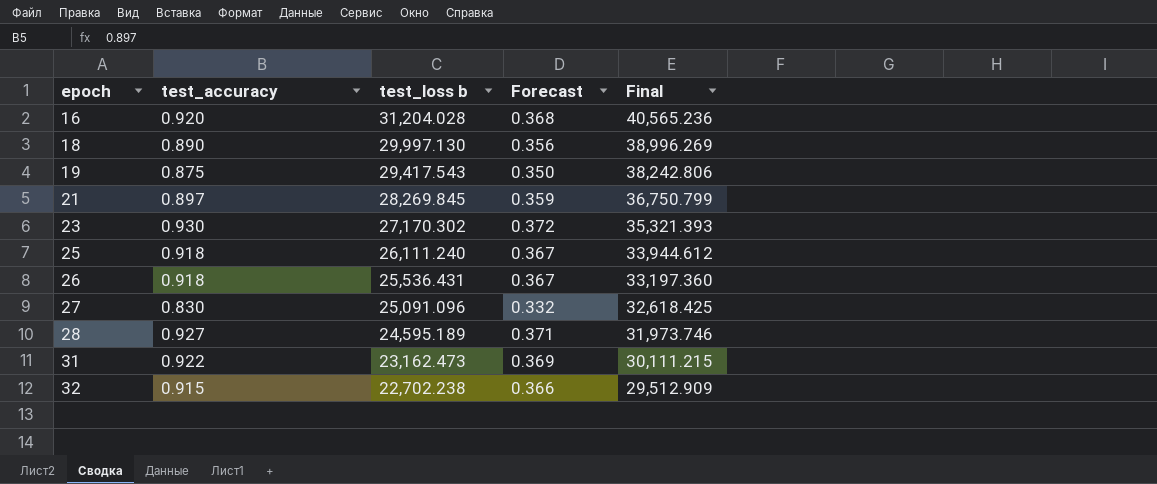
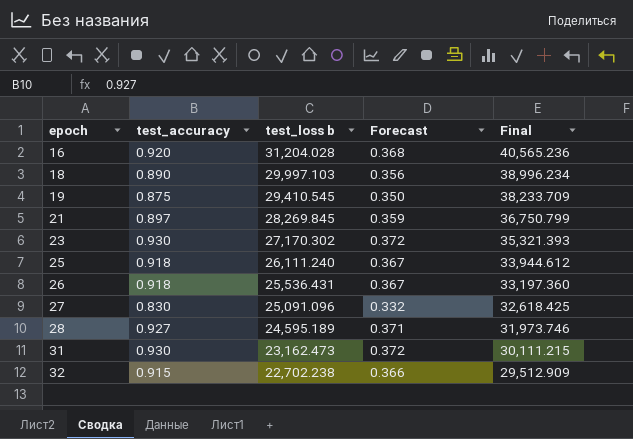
18 | test_loss b: 29,997.130 -> 29,997.103
18 | Final: 38,996.269 -> 38,996.234
19 | test_loss b: 29,417.543 -> 29,410.545
19 | Final: 38,242.806 -> 38,233.709
31 | test_accuracy: 0.922 -> 0.930
31 | Forecast: 0.369 -> 0.372

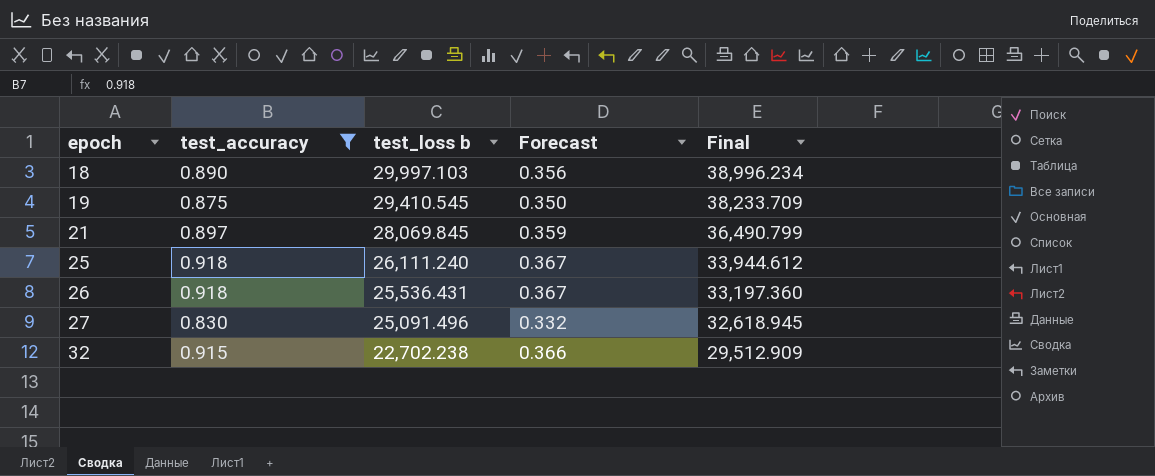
filter: none -> test_accuracy <= 0.918
21 | test_loss b: 28,269.845 -> 28,069.845
21 | Final: 36,750.799 -> 36,490.799
27 | test_loss b: 25,091.096 -> 25,091.496
27 | Final: 32,618.425 -> 32,618.945

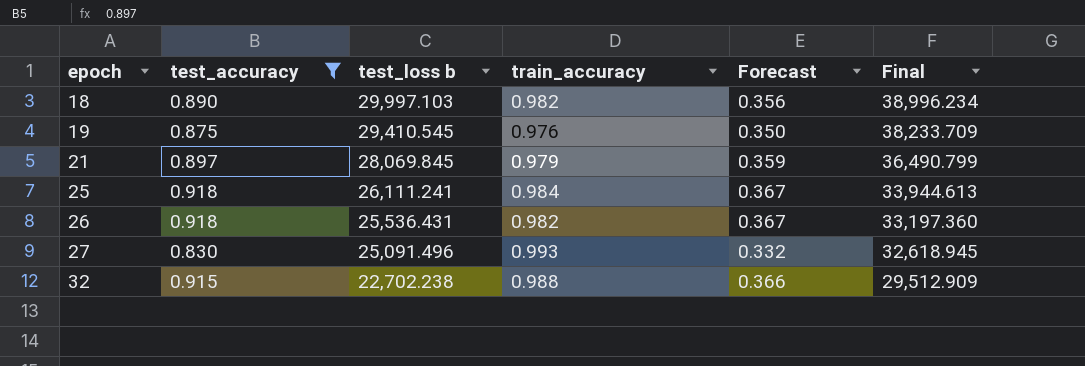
column train_accuracy | position: none -> 4
25 | test_loss b: 26,111.240 -> 26,111.241
25 | Final: 33,944.612 -> 33,944.613

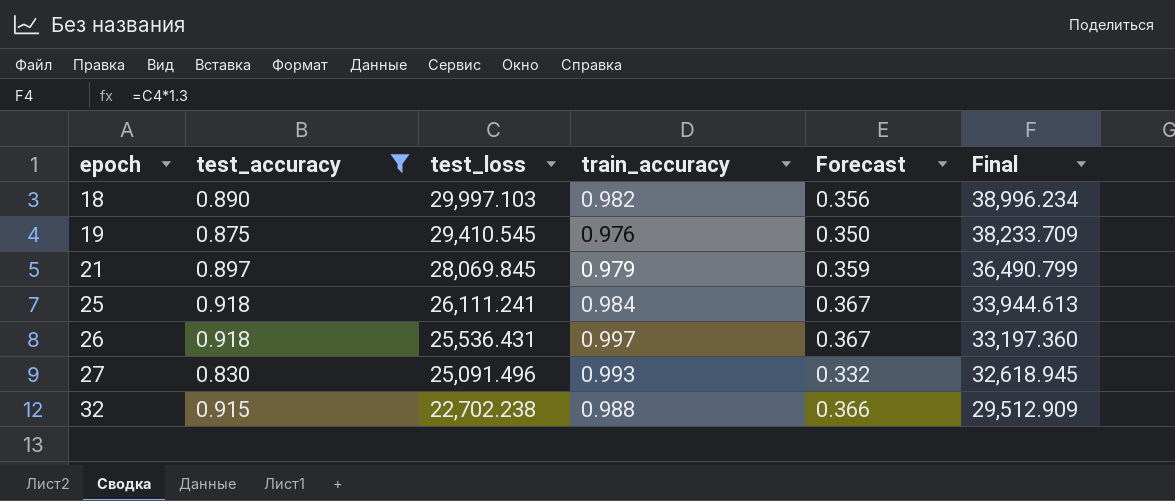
column name: test_loss b -> test_loss
26 | train_accuracy: 0.982 -> 0.997

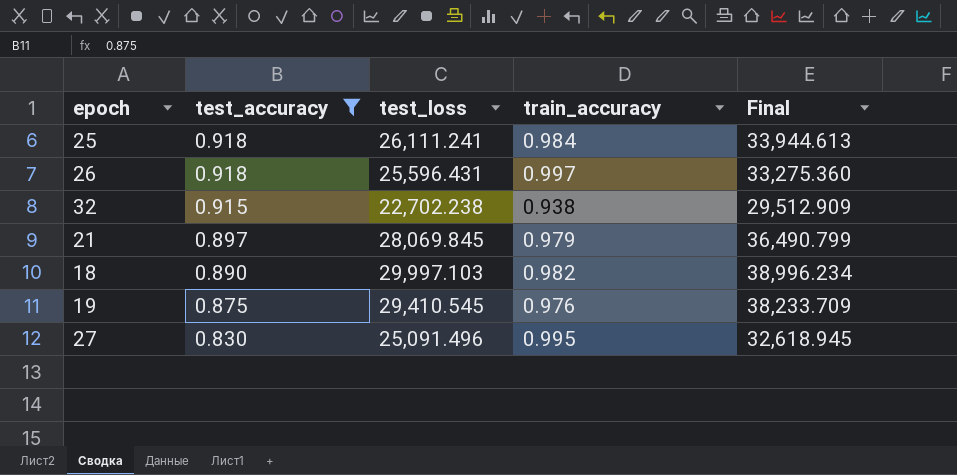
row order: epoch ascending -> test_accuracy descending
column Forecast | formula: [test_accuracy] * 0.4 -> none
26 | test_loss: 25,536.431 -> 25,596.431
26 | Final: 33,197.360 -> 33,275.360
32 | train_accuracy: 0.988 -> 0.938
27 | train_accuracy: 0.993 -> 0.995

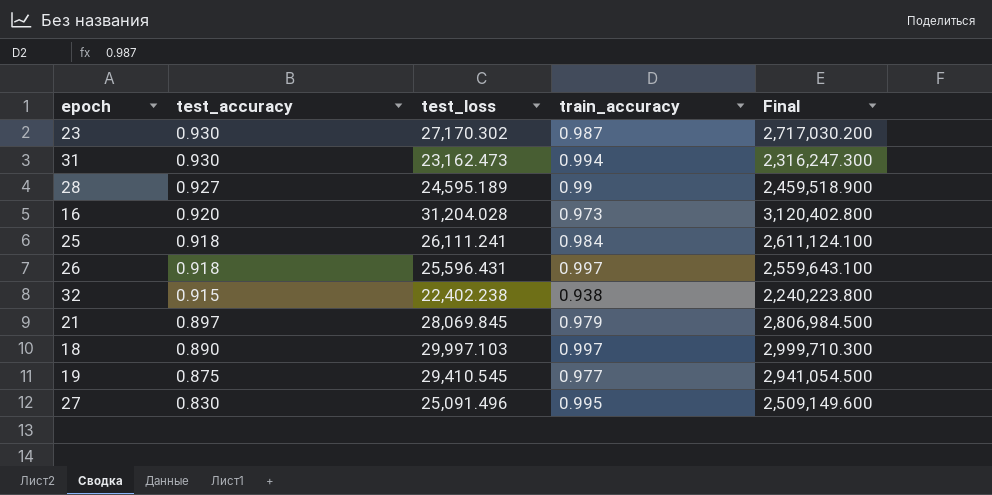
filter: test_accuracy <= 0.918 -> none
column Final | formula: [test_loss] * 1.3 -> [test_loss] * 100
32 | test_loss: 22,702.238 -> 22,402.238
18 | train_accuracy: 0.982 -> 0.997
19 | train_accuracy: 0.976 -> 0.977

